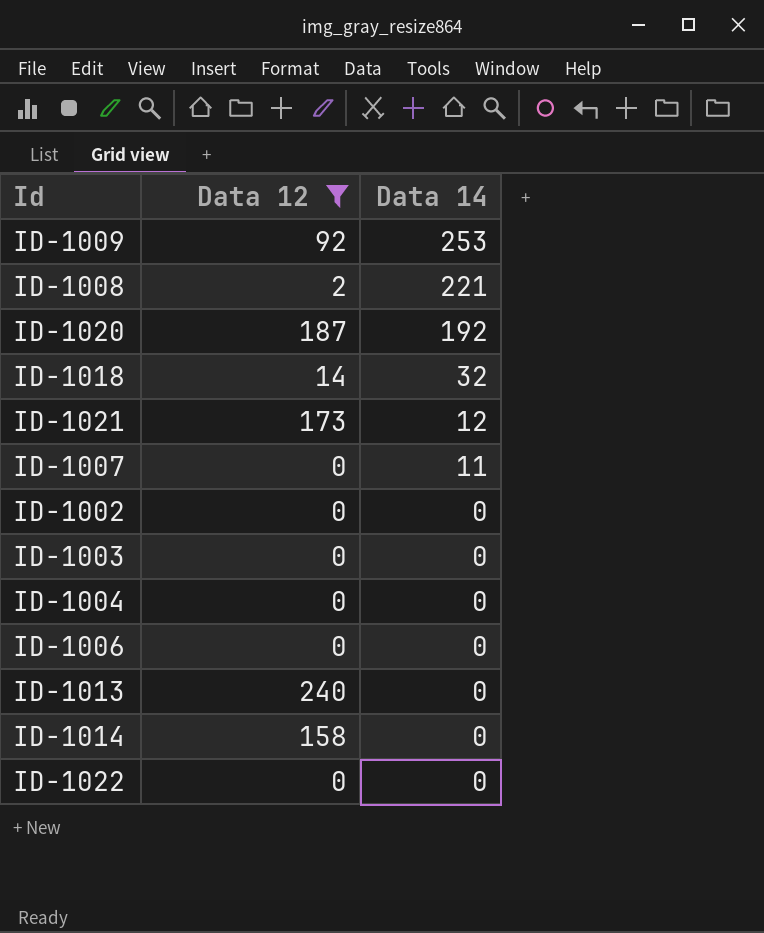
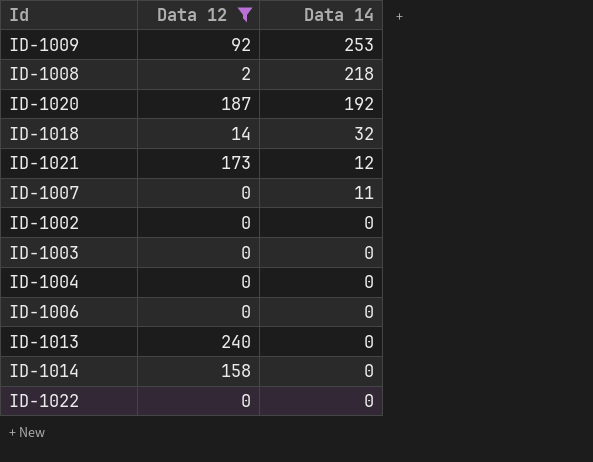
ID-1008 | Data 14: 221 -> 218

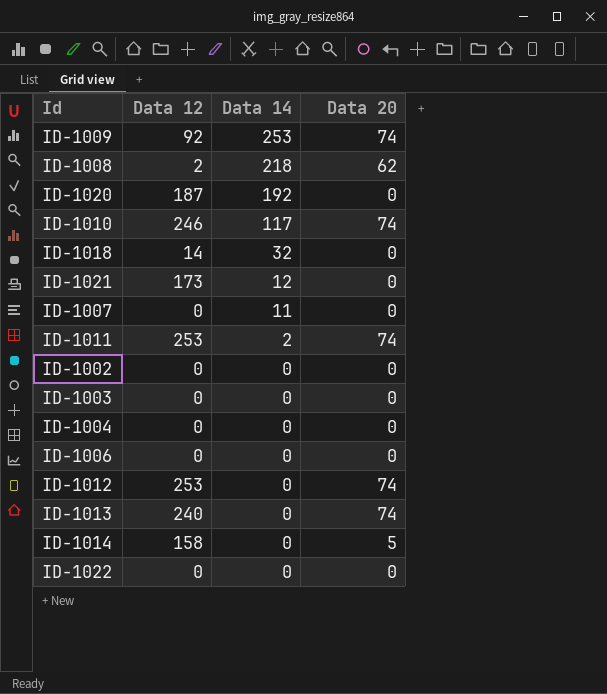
filter: Data 12 <= 240 -> none
column Data 20 | position: none -> 4

